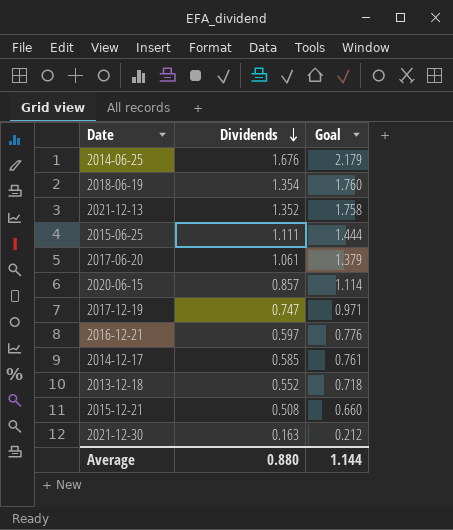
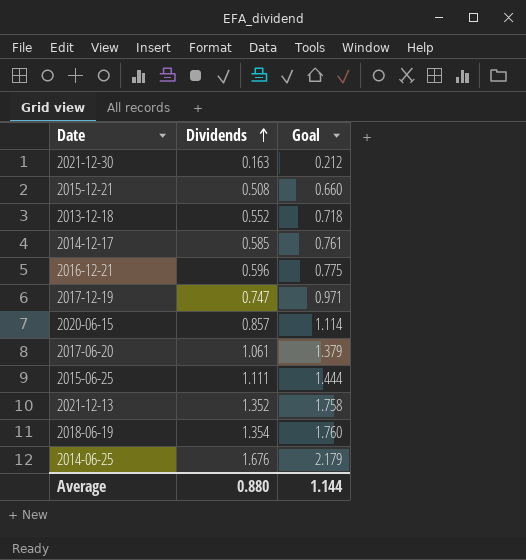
row order: Dividends descending -> Dividends ascending
2016-12-21 | Dividends: 0.597 -> 0.596
2016-12-21 | Goal: 0.776 -> 0.775

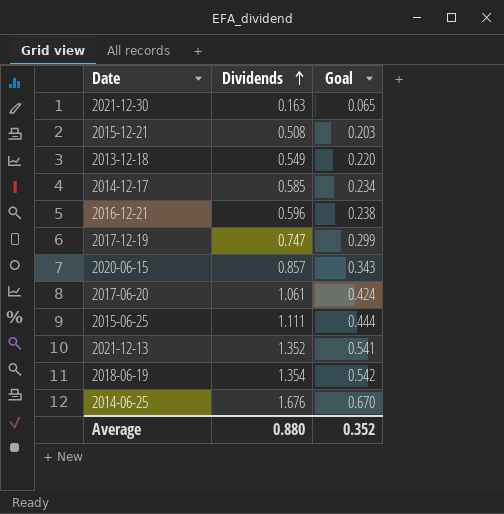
column Goal | formula: [Dividends] * 1.3 -> [Dividends] * 0.4
2013-12-18 | Dividends: 0.552 -> 0.549
Average | Goal: 1.144 -> 0.352

